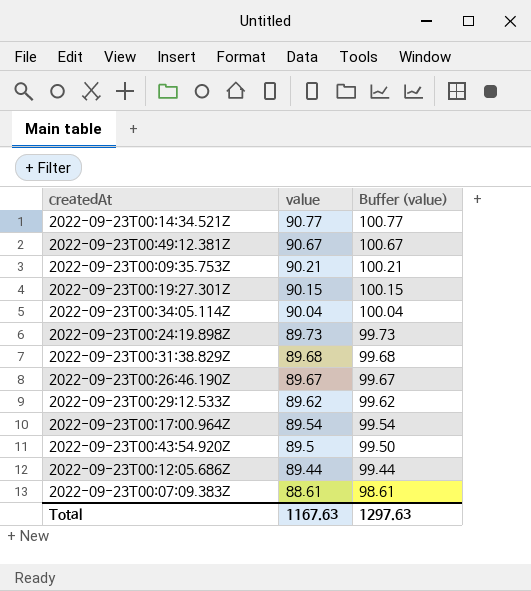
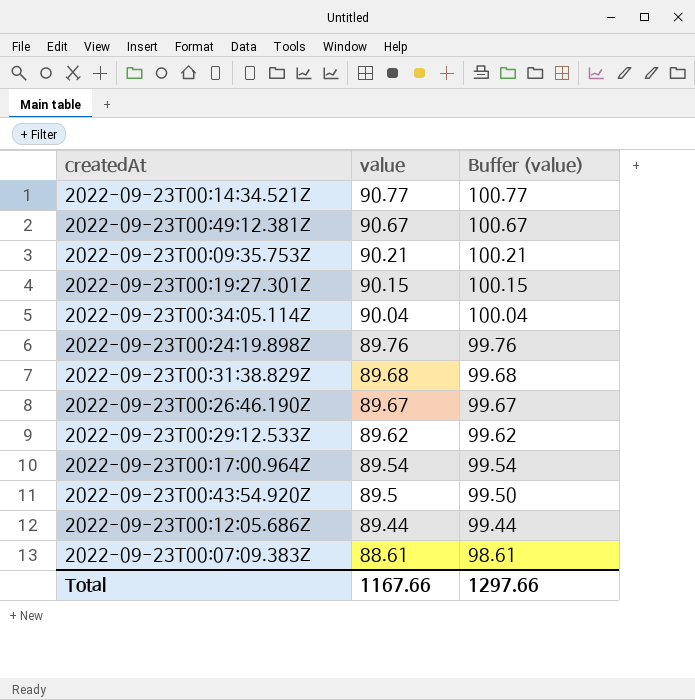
2022-09-23T00:24:19.898Z | value: 89.73 -> 89.76
2022-09-23T00:24:19.898Z | Buffer (value): 99.73 -> 99.76
Total | value: 1167.63 -> 1167.66
Total | Buffer (value): 1297.63 -> 1297.66

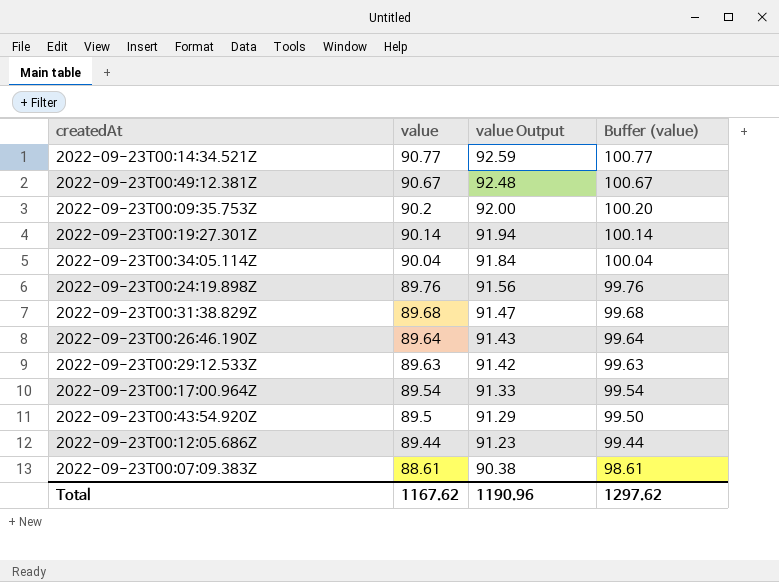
column value Output | formula: none -> [value] * 1.02
2022-09-23T00:09:35.753Z | value: 90.21 -> 90.2
2022-09-23T00:09:35.753Z | Buffer (value): 100.21 -> 100.20
2022-09-23T00:19:27.301Z | value: 90.15 -> 90.14
2022-09-23T00:19:27.301Z | Buffer (value): 100.15 -> 100.14
2022-09-23T00:26:46.190Z | value: 89.67 -> 89.64
2022-09-23T00:26:46.190Z | Buffer (value): 99.67 -> 99.64
2022-09-23T00:29:12.533Z | value: 89.62 -> 89.63
2022-09-23T00:29:12.533Z | Buffer (value): 99.62 -> 99.63
Total | value: 1167.66 -> 1167.62
Total | Buffer (value): 1297.66 -> 1297.62

